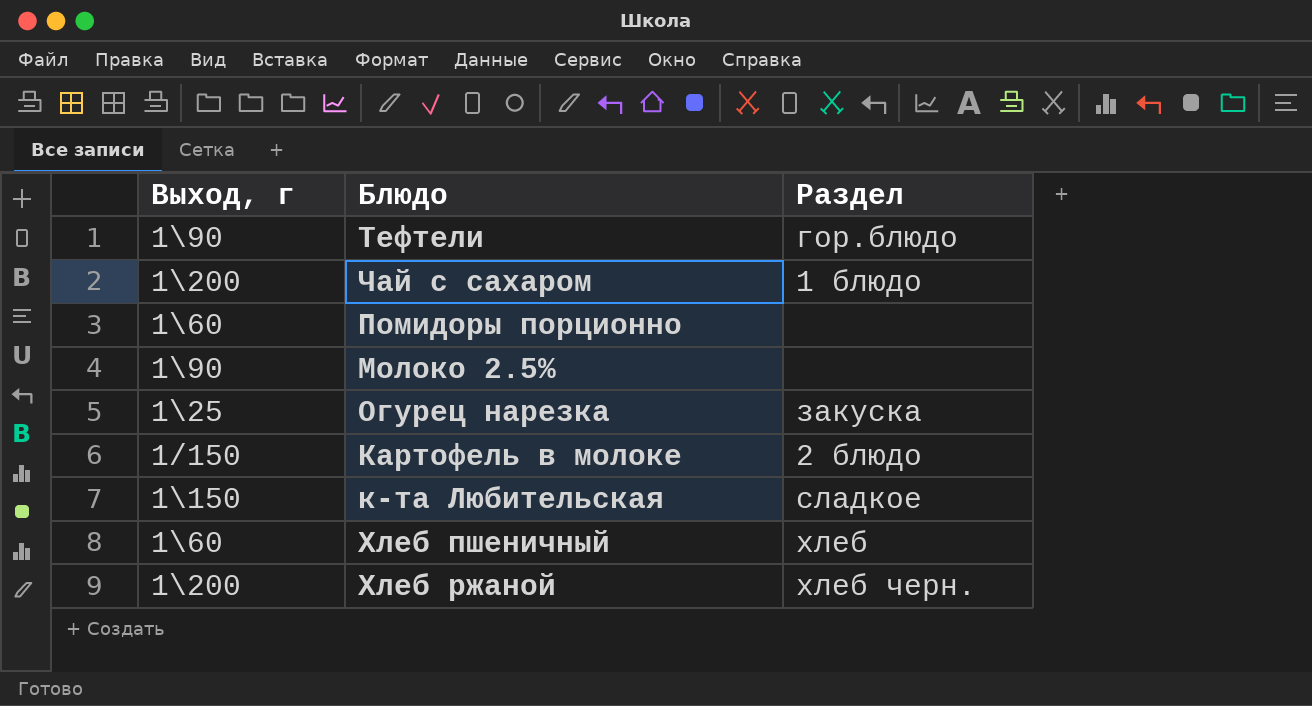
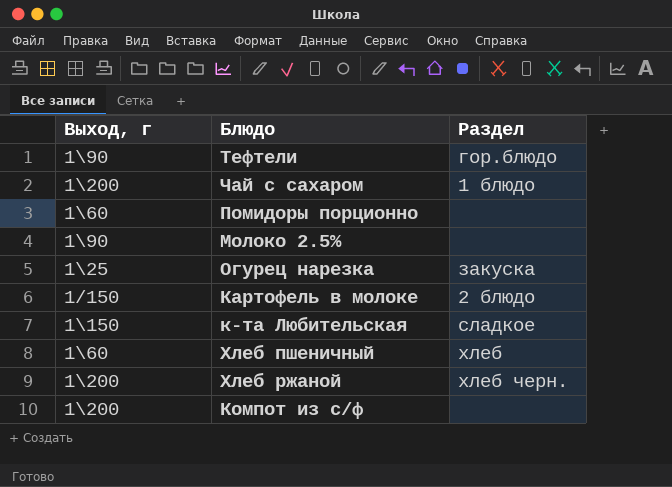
row Компот из с/ф: none -> 1\200 | none

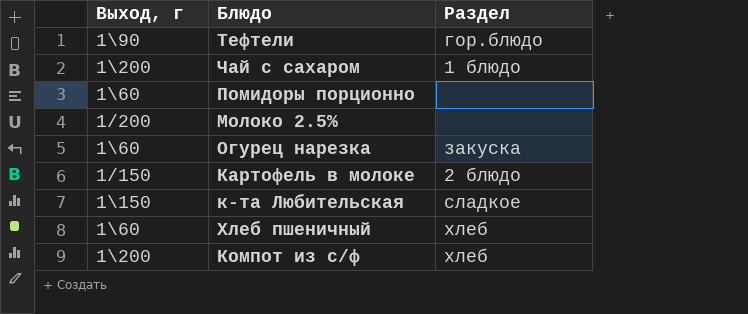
row Хлеб ржаной: 1\200 | хлеб черн. -> none
Молоко 2.5% | Выход, г: 1\90 -> 1/200
Огурец нарезка | Выход, г: 1\25 -> 1\60
Компот из с/ф | Раздел: none -> хлеб

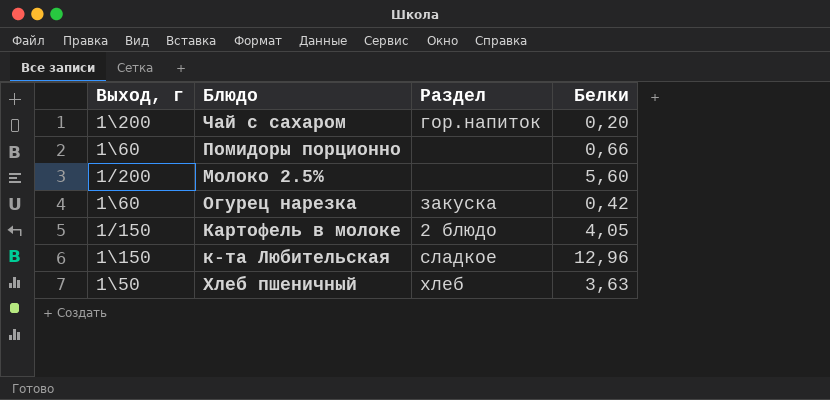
column Белки | position: none -> 4
row Тефтели: 1\90 | гор.блюдо -> none
row Компот из с/ф: 1\200 | хлеб -> none
Чай с сахаром | Раздел: 1 блюдо -> гор.напиток
Хлеб пшеничный | Выход, г: 1\60 -> 1\50

